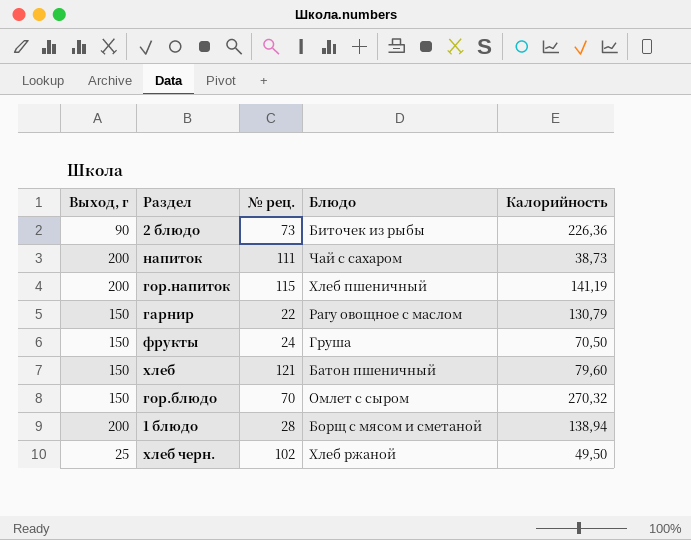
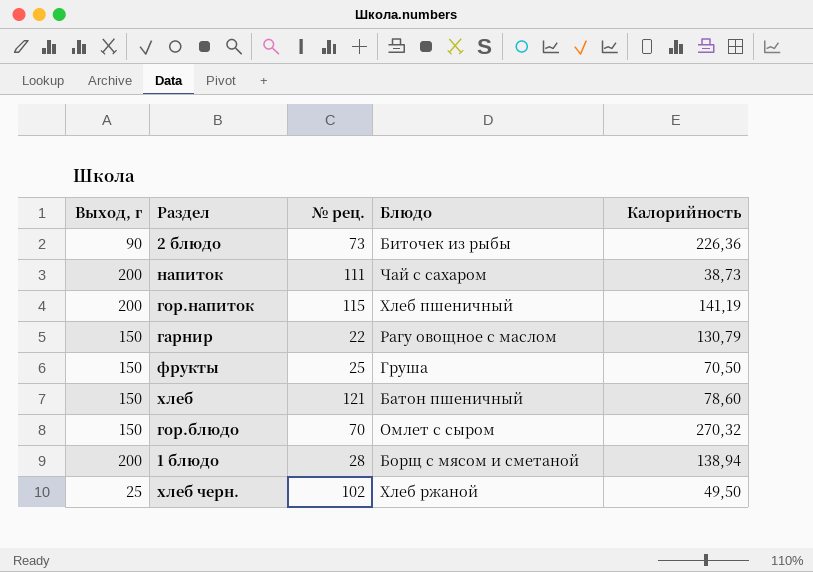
фрукты | № рец.: 24 -> 25
хлеб | Калорийность: 79,60 -> 78,60

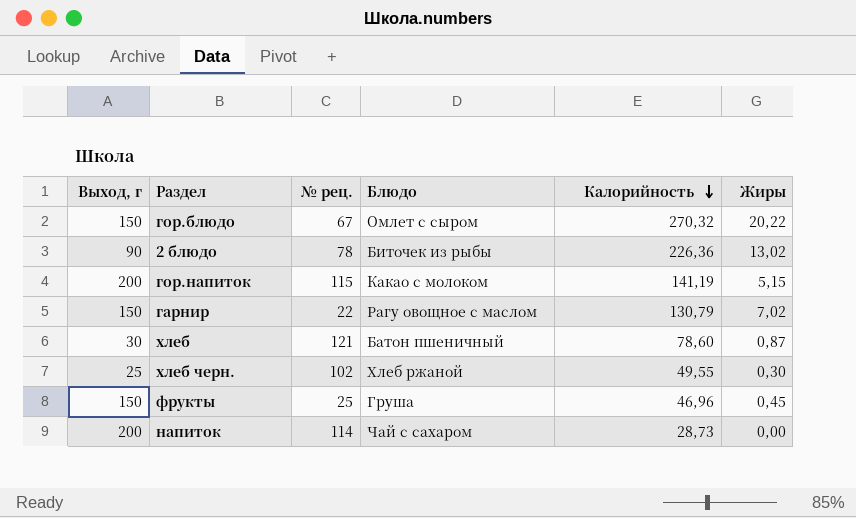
row order: none -> Калорийность descending
column Жиры | position: none -> 6
row 1 блюдо: 200 | 28 | Борщ с мясом и сметаной | 138,94 -> none
гор.блюдо | № рец.: 70 -> 67
2 блюдо | № рец.: 73 -> 78
гор.напиток | Блюдо: Хлеб пшеничный -> Какао с молоком
хлеб | Выход, г: 150 -> 30
хлеб черн. | Калорийность: 49,50 -> 49,55
фрукты | Калорийность: 70,50 -> 46,96
напиток | № рец.: 111 -> 114
напиток | Калорийность: 38,73 -> 28,73

